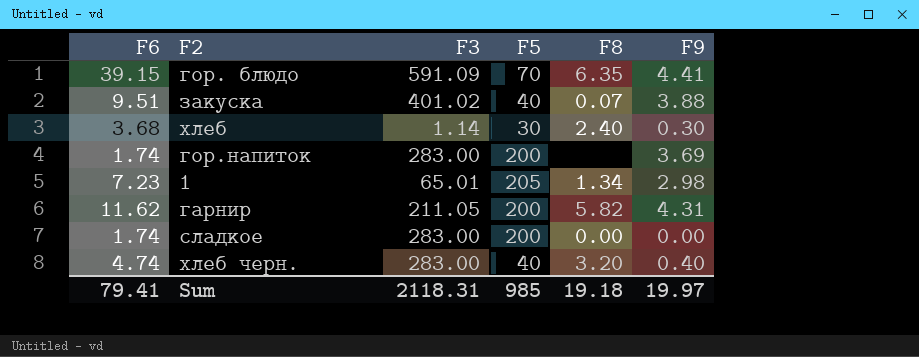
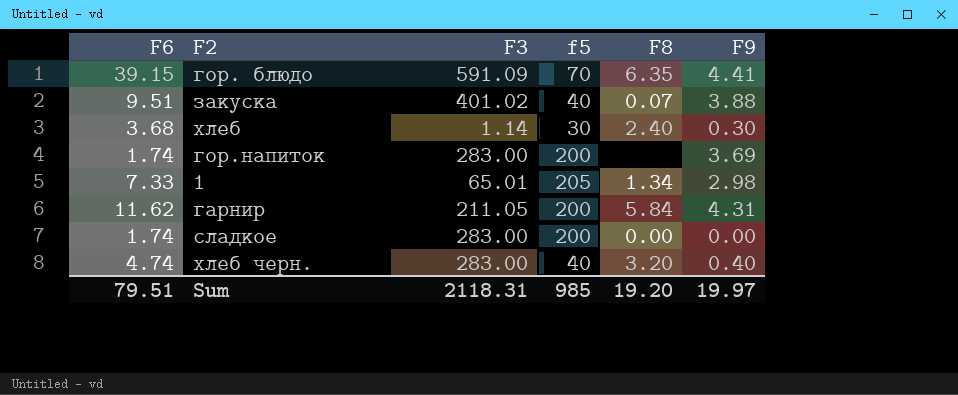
column name: F5 -> f5
1 | F6: 7.23 -> 7.33
гарнир | F8: 5.82 -> 5.84
Sum | F6: 79.41 -> 79.51
Sum | F8: 19.18 -> 19.20

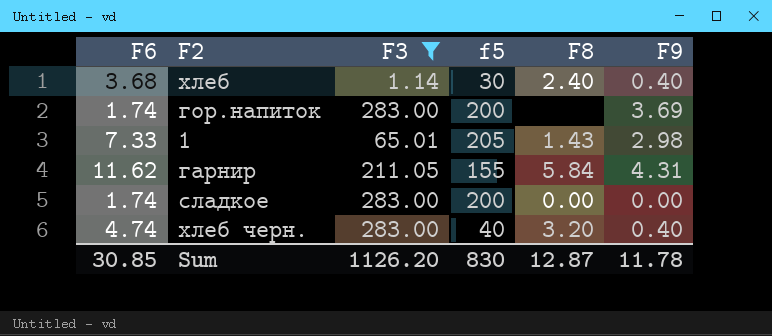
filter: none -> F3 <= 283.00
хлеб | F9: 0.30 -> 0.40
1 | F8: 1.34 -> 1.43
гарнир | f5: 200 -> 155
Sum | F6: 79.51 -> 30.85
Sum | F3: 2118.31 -> 1126.20
Sum | f5: 985 -> 830
Sum | F8: 19.20 -> 12.87
Sum | F9: 19.97 -> 11.78

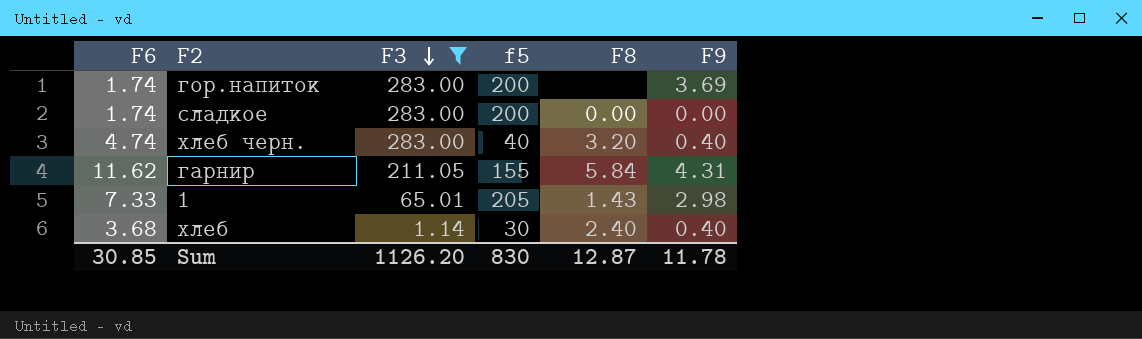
row order: none -> F3 descending

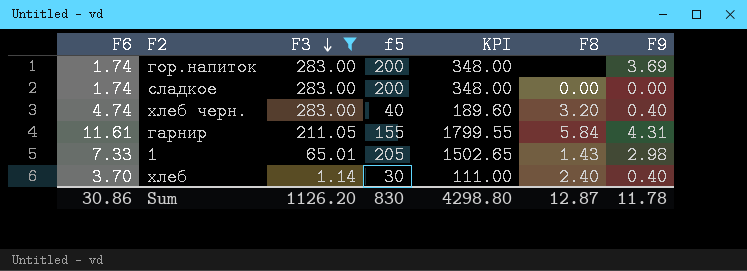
column KPI | formula: none -> [F6] * [f5]
гарнир | F6: 11.62 -> 11.61
хлеб | F6: 3.68 -> 3.70
Sum | F6: 30.85 -> 30.86

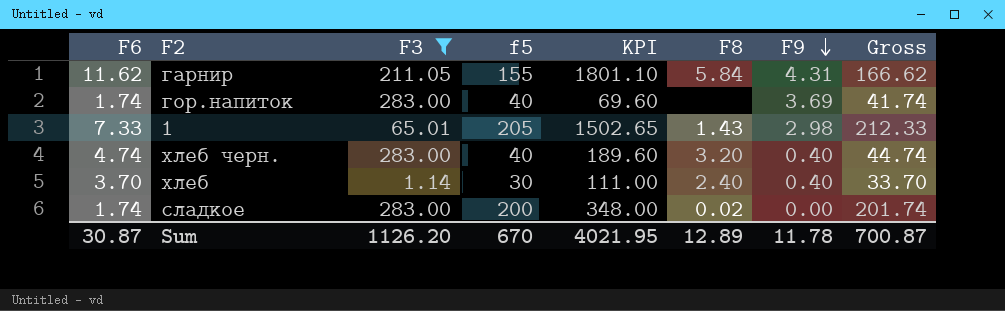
row order: F3 descending -> F9 descending
column Gross | formula: none -> [F6] + [f5]
гарнир | F6: 11.61 -> 11.62
гарнир | KPI: 1799.55 -> 1801.10
гор.напиток | f5: 200 -> 40
гор.напиток | KPI: 348.00 -> 69.60
сладкое | F8: 0.00 -> 0.02
Sum | F6: 30.86 -> 30.87
Sum | f5: 830 -> 670
Sum | KPI: 4298.80 -> 4021.95
Sum | F8: 12.87 -> 12.89

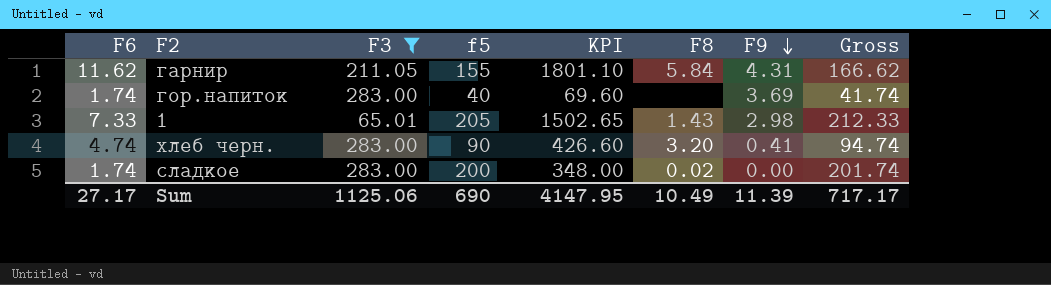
row хлеб: 3.70 | 1.14 | 30 | 111.00 | 2.40 | 0.40 | 33.70 -> none
хлеб черн. | f5: 40 -> 90
хлеб черн. | KPI: 189.60 -> 426.60
хлеб черн. | F9: 0.40 -> 0.41
хлеб черн. | Gross: 44.74 -> 94.74
Sum | F6: 30.87 -> 27.17
Sum | F3: 1126.20 -> 1125.06
Sum | f5: 670 -> 690
Sum | KPI: 4021.95 -> 4147.95
Sum | F8: 12.89 -> 10.49
Sum | F9: 11.78 -> 11.39
Sum | Gross: 700.87 -> 717.17

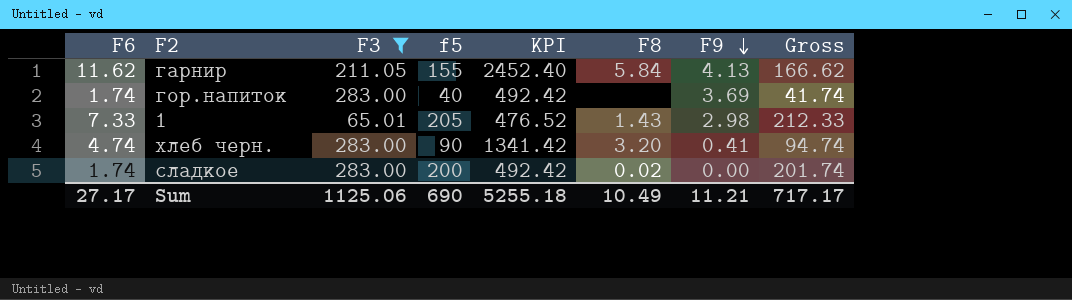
column KPI | formula: [F6] * [f5] -> [F6] * [F3]
гарнир | F9: 4.31 -> 4.13
Sum | KPI: 4147.95 -> 5255.18
Sum | F9: 11.39 -> 11.21

